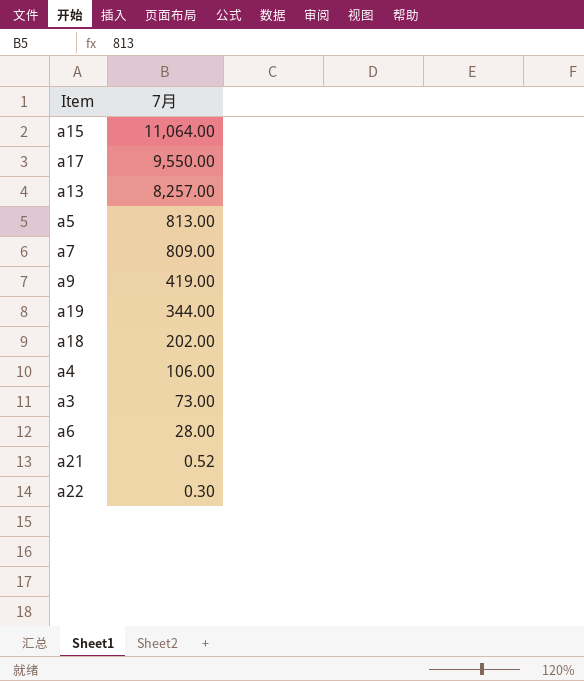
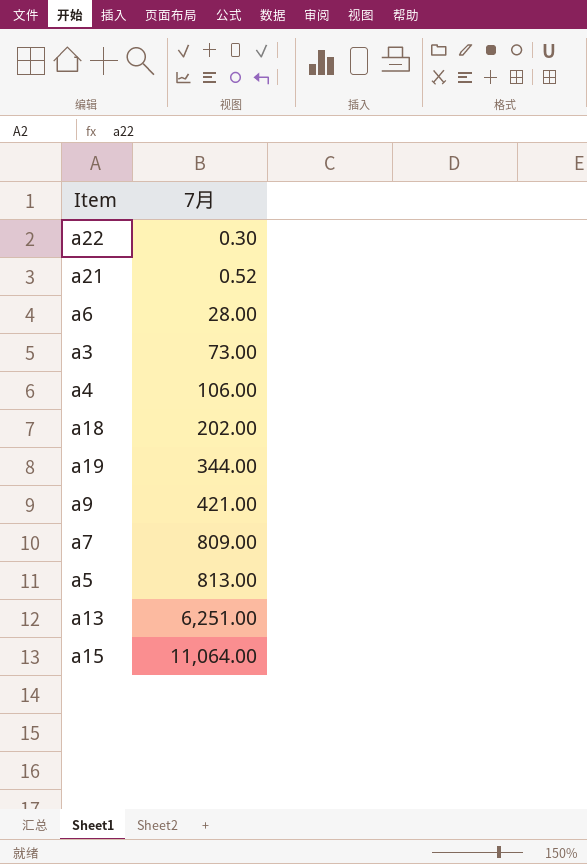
row order: 7月 descending -> 7月 ascending
row a17: 9,550.00 -> none
a9 | 7月: 419.00 -> 421.00
a13 | 7月: 8,257.00 -> 6,251.00

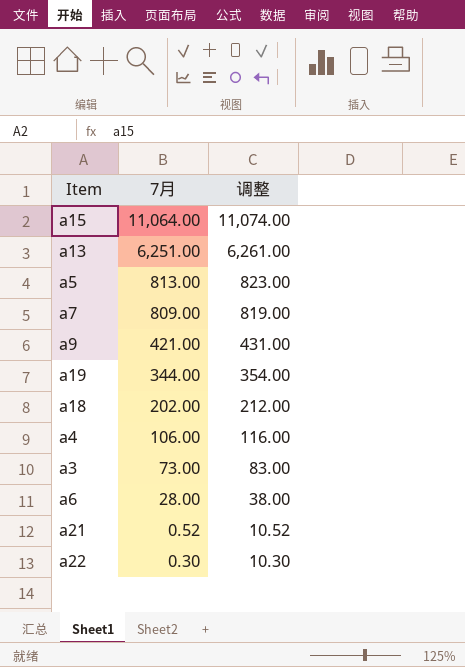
row order: 7月 ascending -> 7月 descending
column 调整 | formula: none -> [7月] + 10

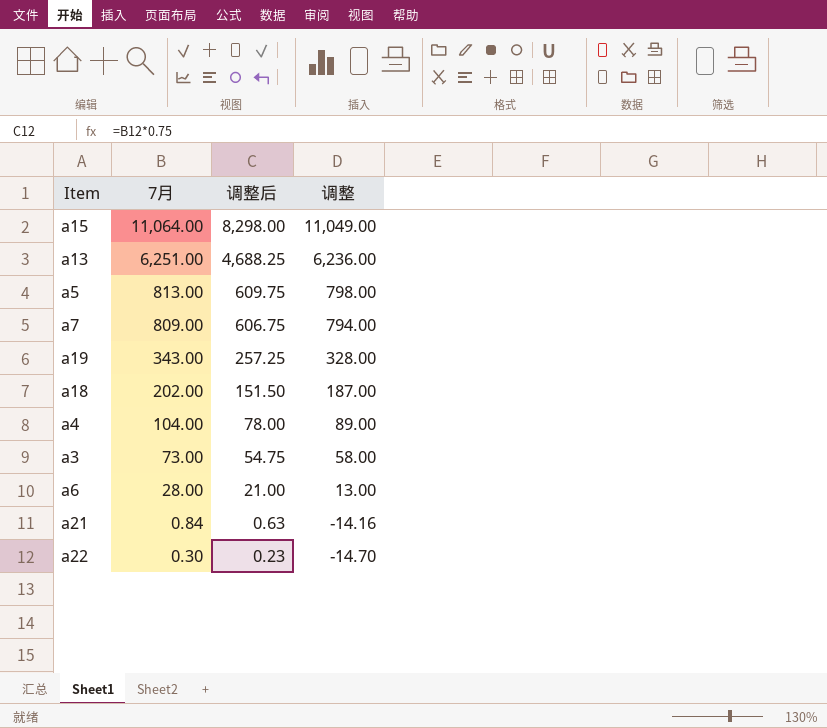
column 调整后 | formula: none -> [7月] * 0.75
column 调整 | formula: [7月] + 10 -> [7月] - 15
row a9: 421.00 | 431.00 -> none
a19 | 7月: 344.00 -> 343.00
a4 | 7月: 106.00 -> 104.00
a21 | 7月: 0.52 -> 0.84

